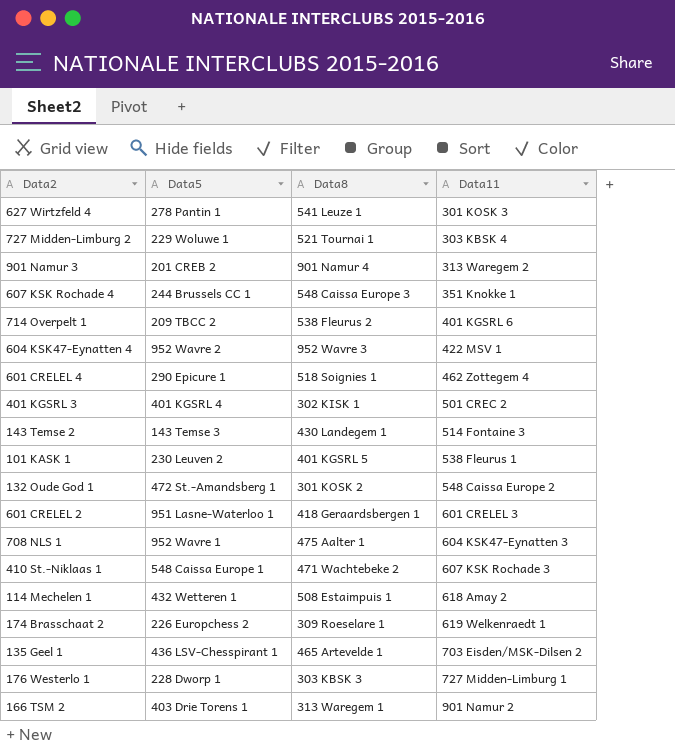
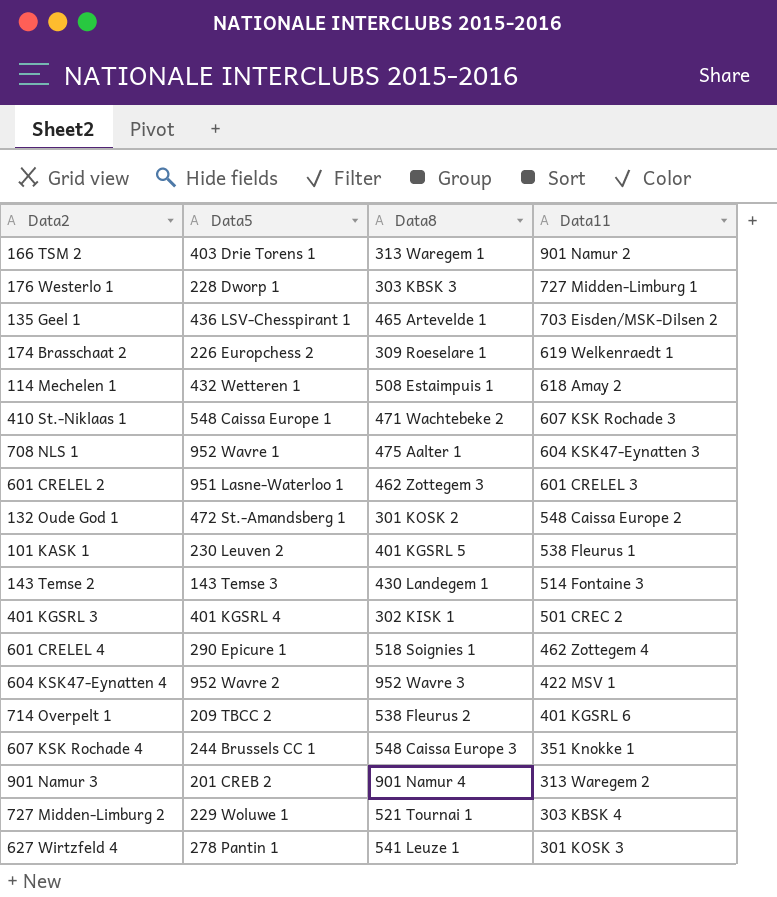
row order: Data11 ascending -> Data11 descending
601 CRELEL 2 | Data8: 418 Geraardsbergen 1 -> 462 Zottegem 3

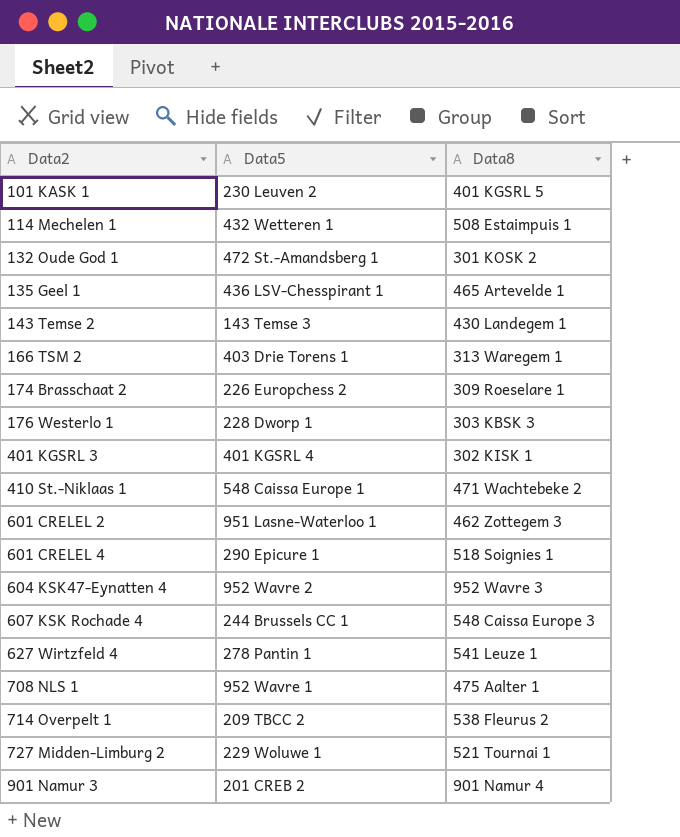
row order: Data11 descending -> Data2 ascending
column Data11 | position: 4 -> none

